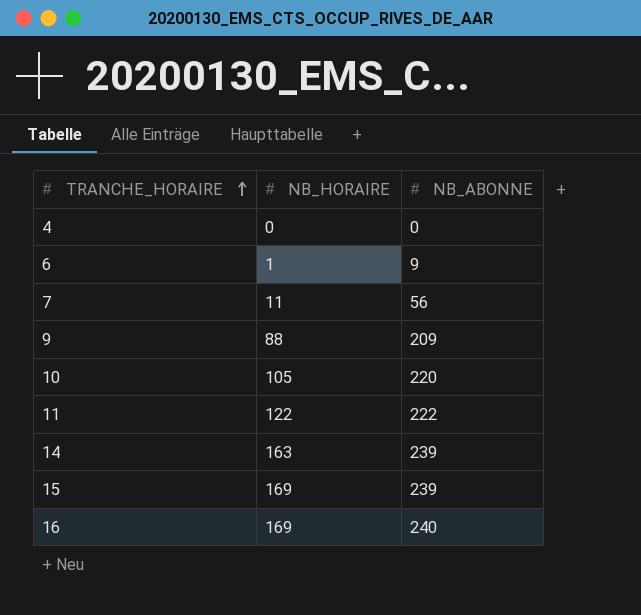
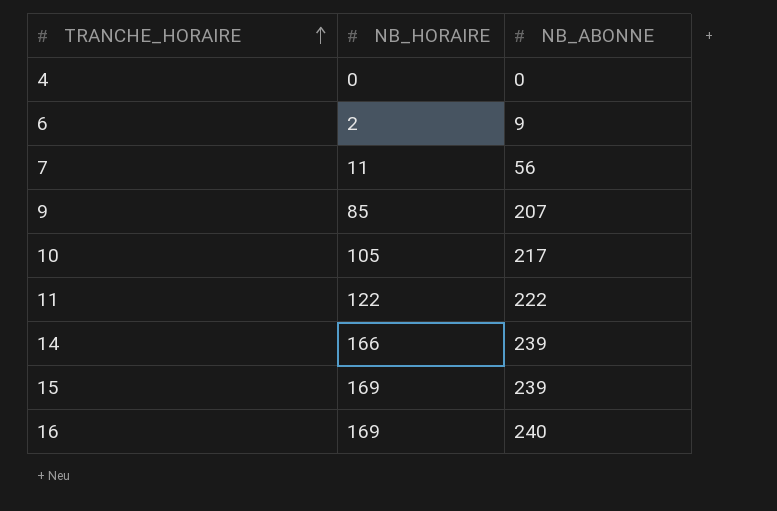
6 | NB_HORAIRE: 1 -> 2
9 | NB_HORAIRE: 88 -> 85
9 | NB_ABONNE: 209 -> 207
10 | NB_ABONNE: 220 -> 217
14 | NB_HORAIRE: 163 -> 166

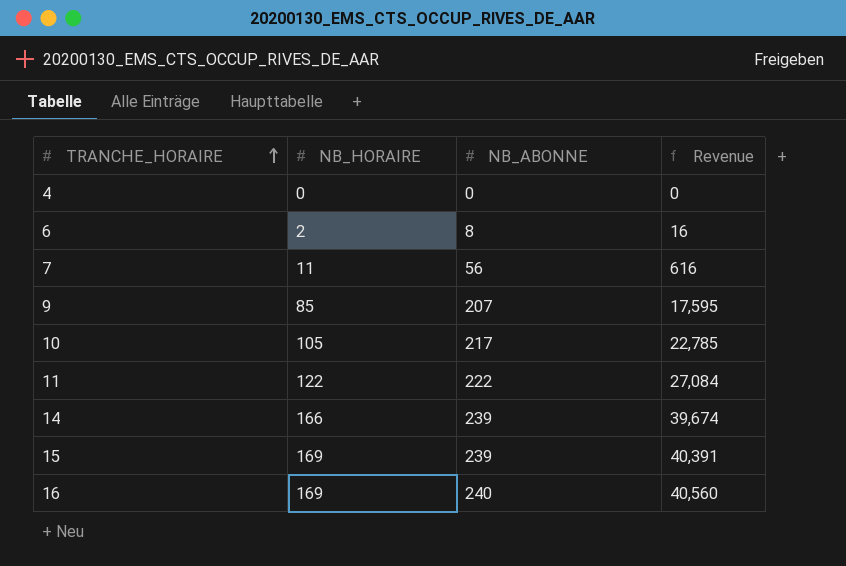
column Revenue | formula: none -> [NB_HORAIRE] * [NB_ABONNE]
6 | NB_ABONNE: 9 -> 8

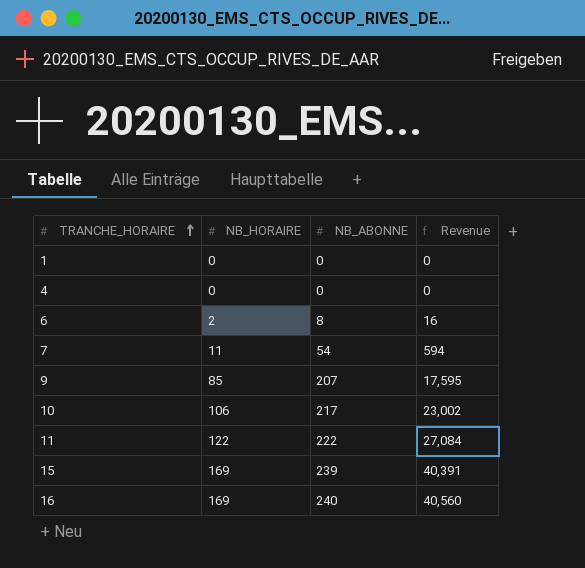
row 14: 166 | 239 | 39,674 -> none
row 1: none -> 0 | 0 | 0
7 | NB_ABONNE: 56 -> 54
7 | Revenue: 616 -> 594
10 | NB_HORAIRE: 105 -> 106
10 | Revenue: 22,785 -> 23,002

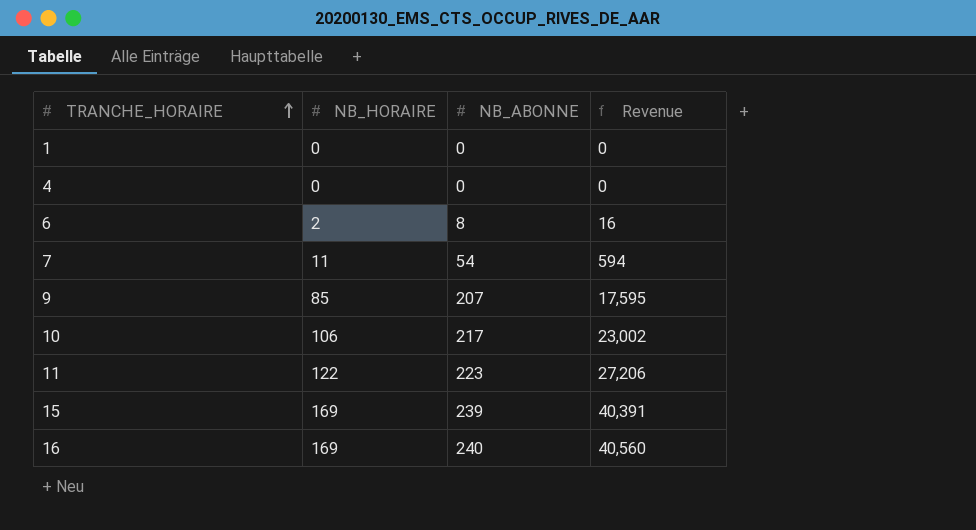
11 | NB_ABONNE: 222 -> 223
11 | Revenue: 27,084 -> 27,206

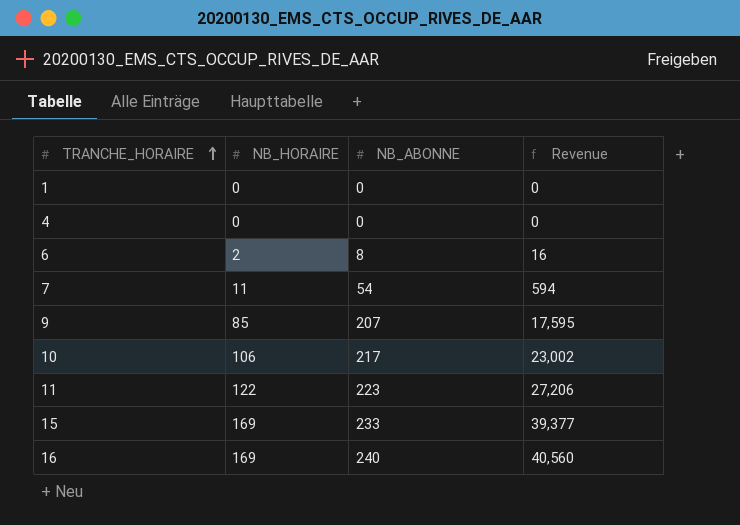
15 | NB_ABONNE: 239 -> 233
15 | Revenue: 40,391 -> 39,377

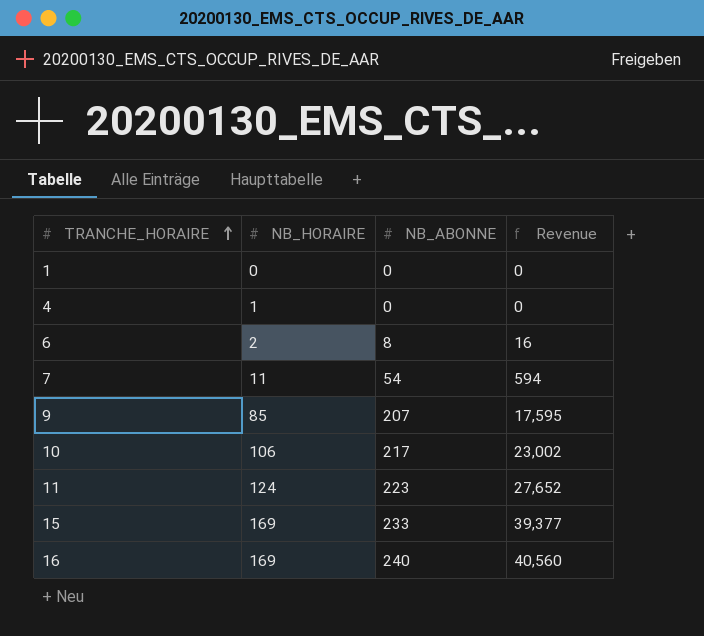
4 | NB_HORAIRE: 0 -> 1
11 | NB_HORAIRE: 122 -> 124
11 | Revenue: 27,206 -> 27,652

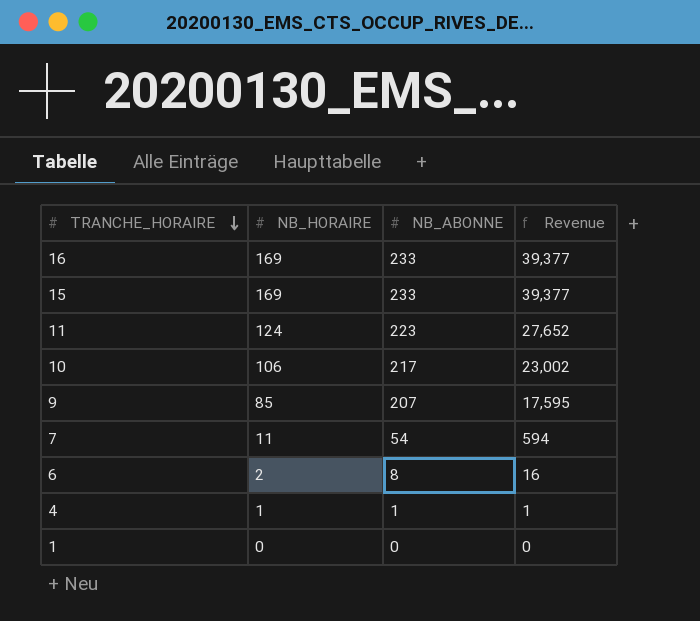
row order: TRANCHE_HORAIRE ascending -> TRANCHE_HORAIRE descending
16 | NB_ABONNE: 240 -> 233
16 | Revenue: 40,560 -> 39,377
4 | NB_ABONNE: 0 -> 1
4 | Revenue: 0 -> 1

